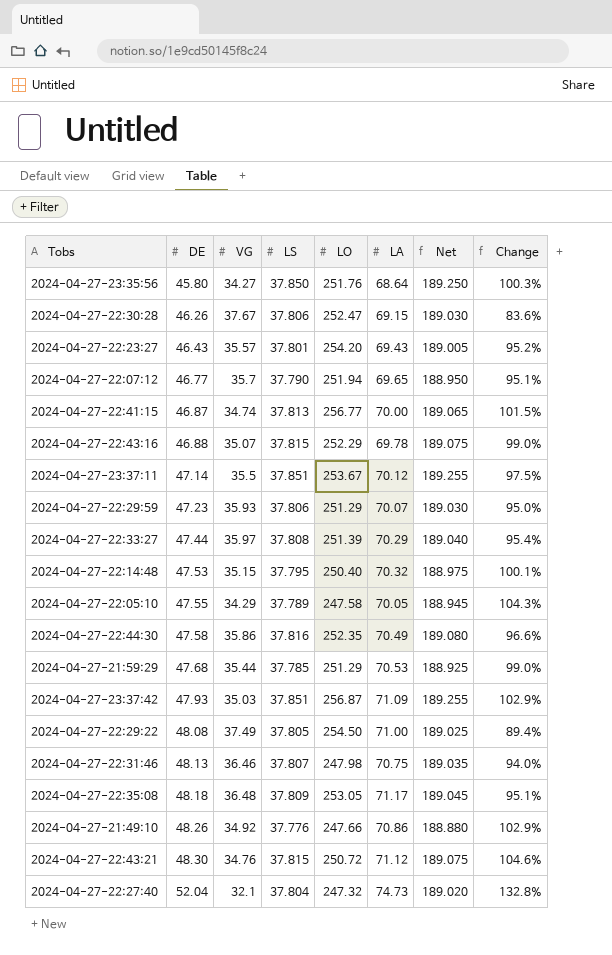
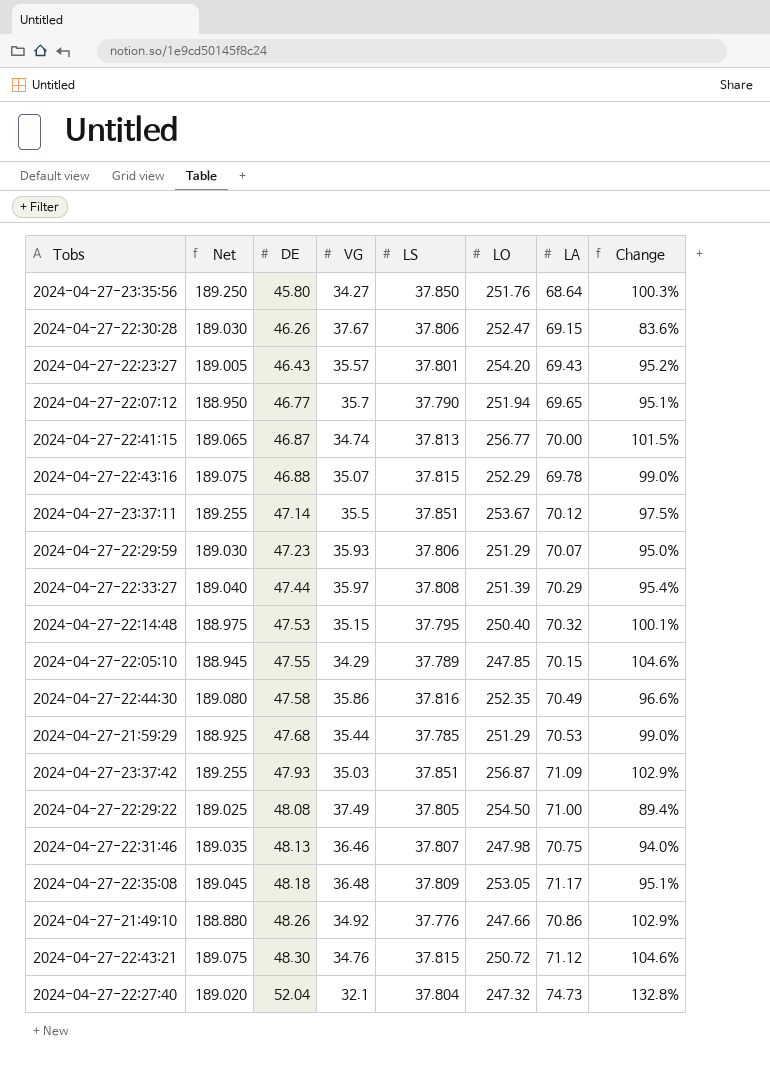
column Net | position: 7 -> 2
2024-04-27-22:05:10 | LO: 247.58 -> 247.85
2024-04-27-22:05:10 | LA: 70.05 -> 70.15
2024-04-27-22:05:10 | Change: 104.3% -> 104.6%

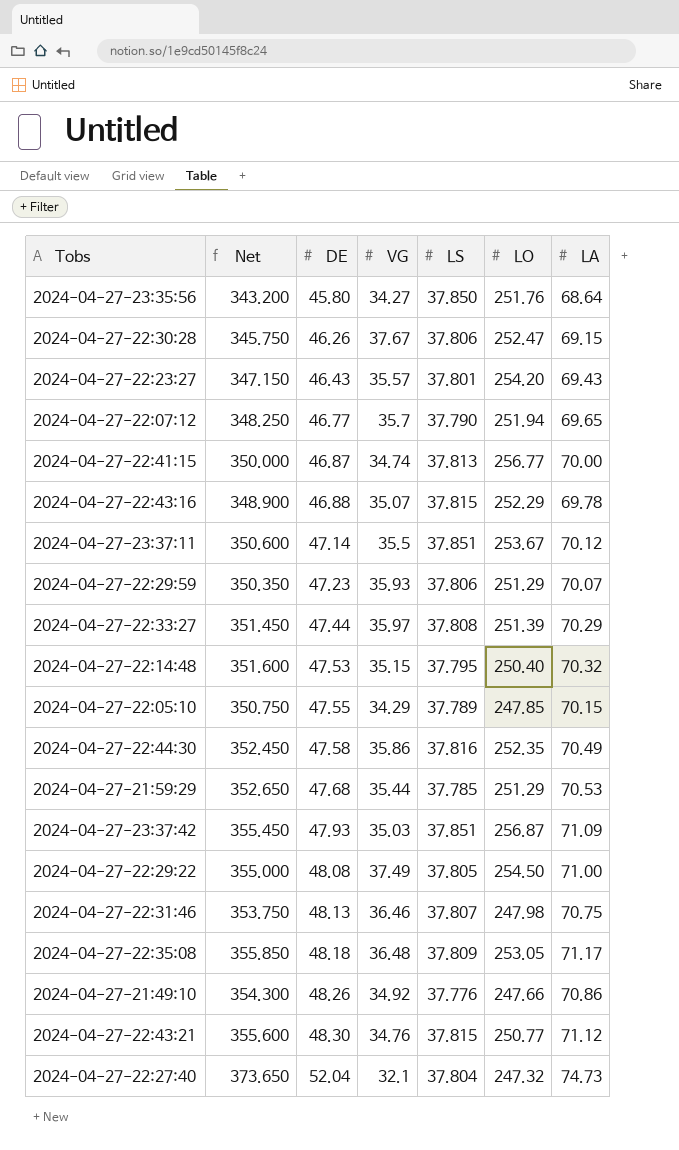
column Change | formula: ([LA] - [VG]) / [VG] -> none
column Net | formula: [LS] * 5 -> [LA] * 5
2024-04-27-22:43:21 | LO: 250.72 -> 250.77

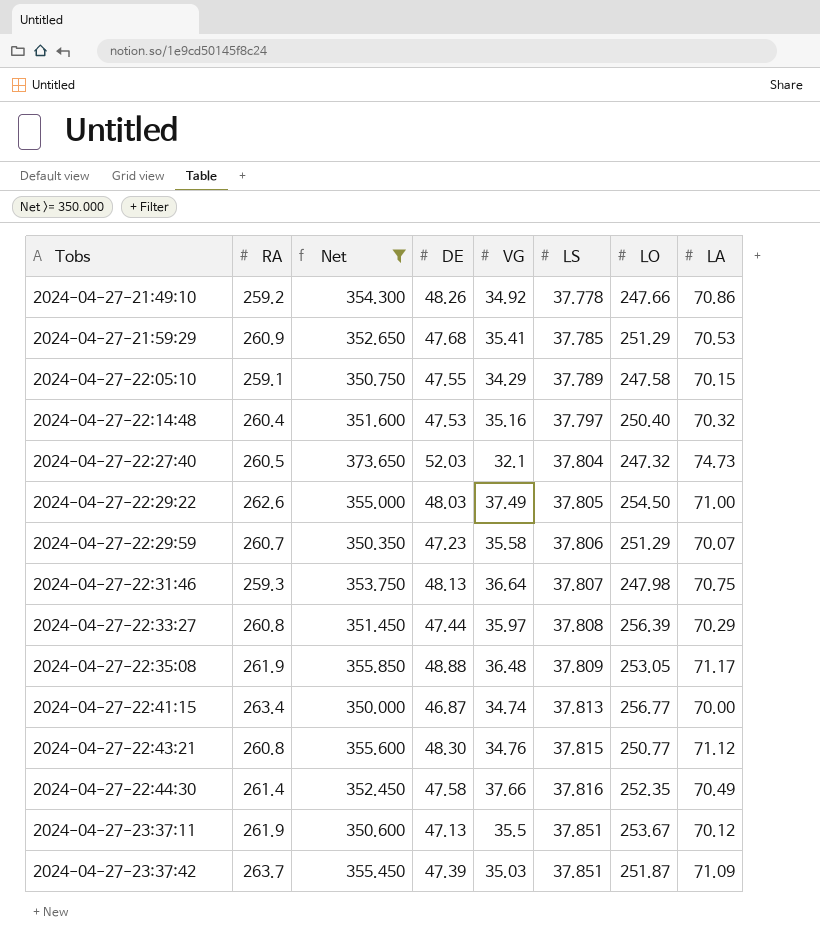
filter: none -> Net >= 350.000
row order: DE ascending -> Tobs ascending
column RA | position: none -> 2
2024-04-27-21:49:10 | LS: 37.776 -> 37.778
2024-04-27-21:59:29 | VG: 35.44 -> 35.41
2024-04-27-22:05:10 | LO: 247.85 -> 247.58
2024-04-27-22:14:48 | VG: 35.15 -> 35.16
2024-04-27-22:14:48 | LS: 37.795 -> 37.797
2024-04-27-22:27:40 | DE: 52.04 -> 52.03
2024-04-27-22:29:22 | DE: 48.08 -> 48.03
2024-04-27-22:29:59 | VG: 35.93 -> 35.58
2024-04-27-22:31:46 | VG: 36.46 -> 36.64
2024-04-27-22:33:27 | LO: 251.39 -> 256.39
2024-04-27-22:35:08 | DE: 48.18 -> 48.88
2024-04-27-22:44:30 | VG: 35.86 -> 37.66
2024-04-27-23:37:11 | DE: 47.14 -> 47.13
2024-04-27-23:37:42 | DE: 47.93 -> 47.39
2024-04-27-23:37:42 | LO: 256.87 -> 251.87

